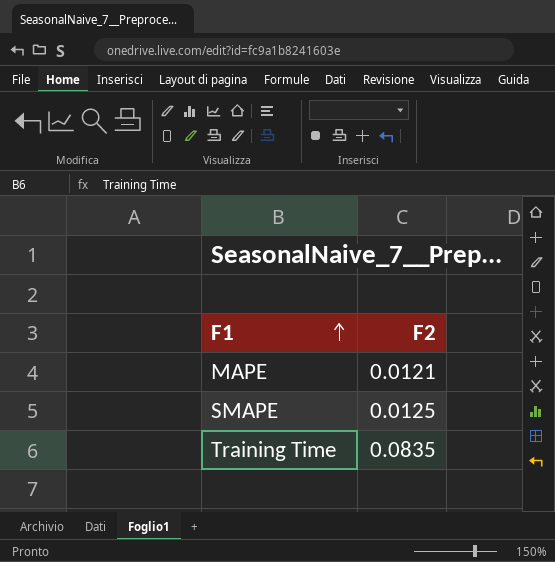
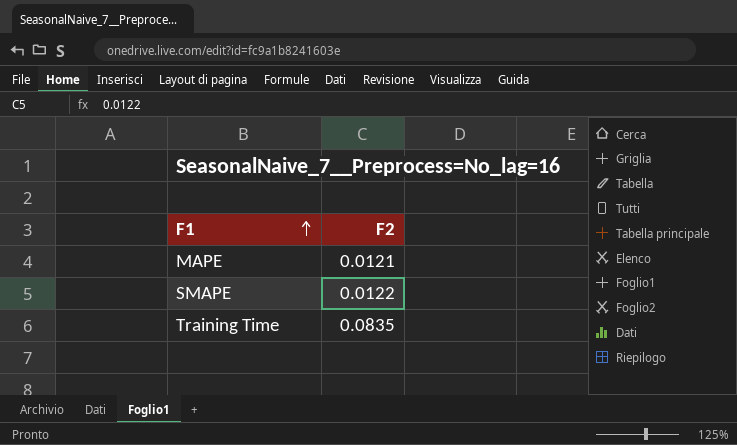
SMAPE | F2: 0.0125 -> 0.0122

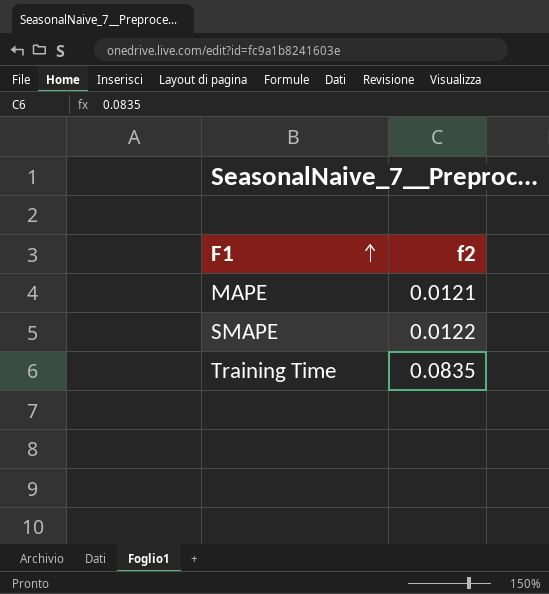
column name: F2 -> f2

